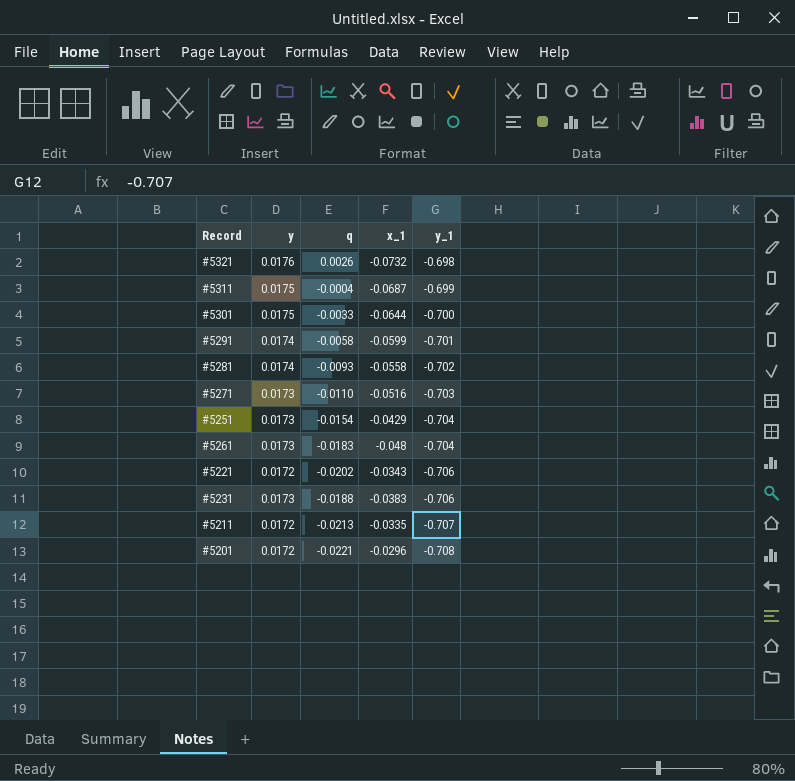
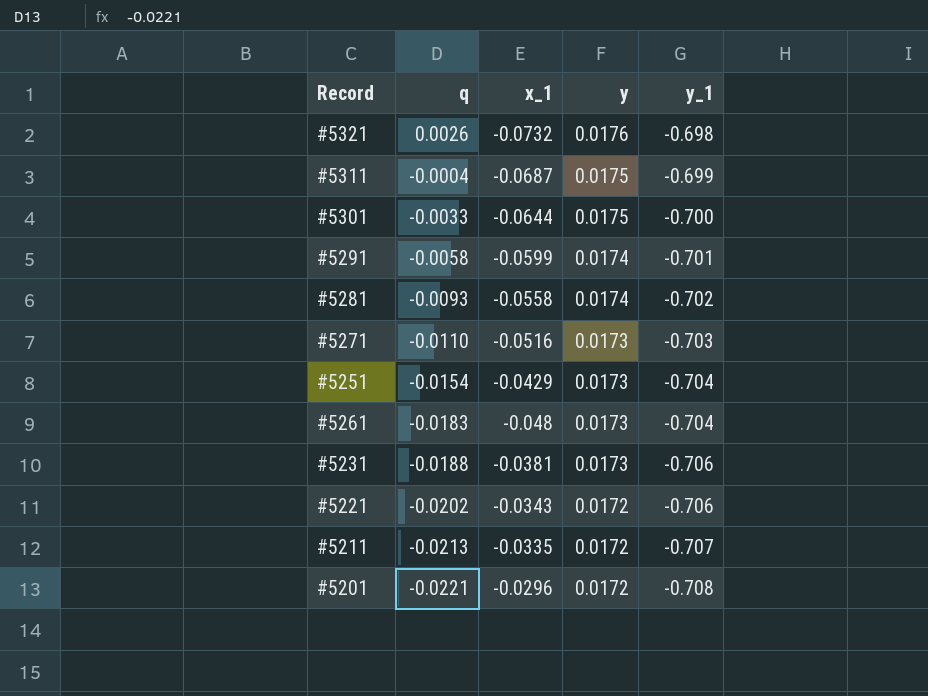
row order: y_1 descending -> q descending
column y | position: 2 -> 4
#5231 | x_1: -0.0383 -> -0.0381

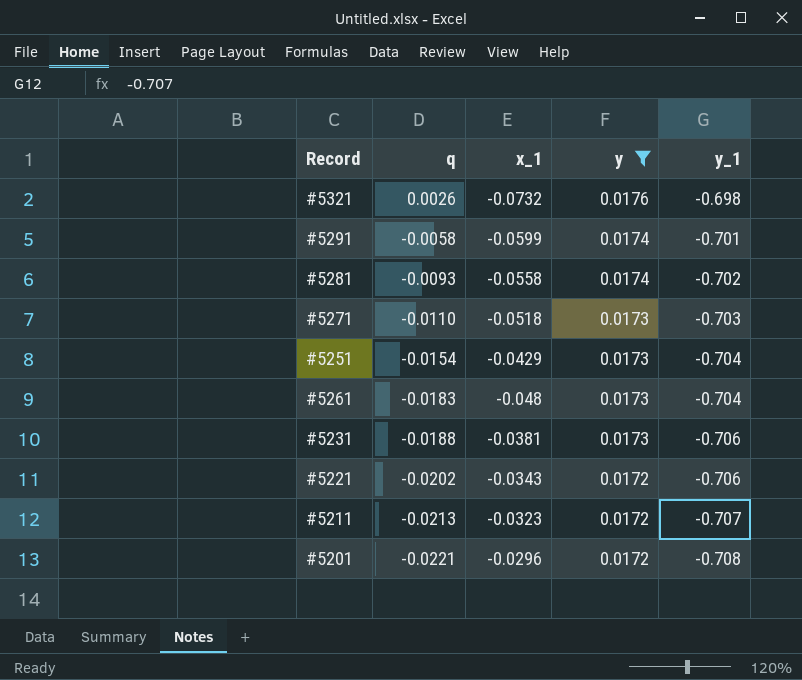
filter: none -> y != 0.0175
#5271 | x_1: -0.0516 -> -0.0518
#5211 | x_1: -0.0335 -> -0.0323

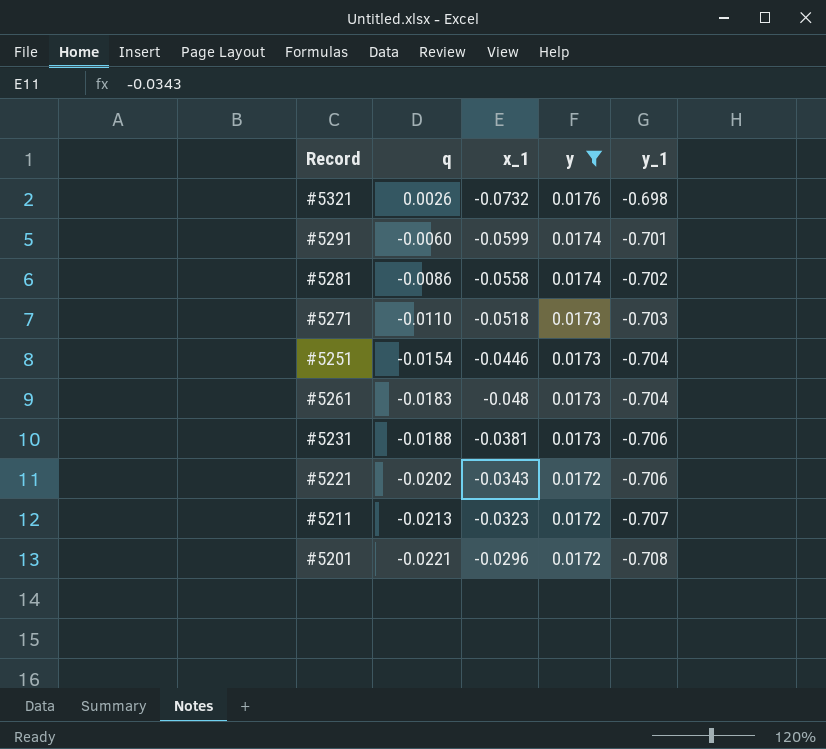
#5291 | q: -0.0058 -> -0.0060
#5281 | q: -0.0093 -> -0.0086
#5251 | x_1: -0.0429 -> -0.0446

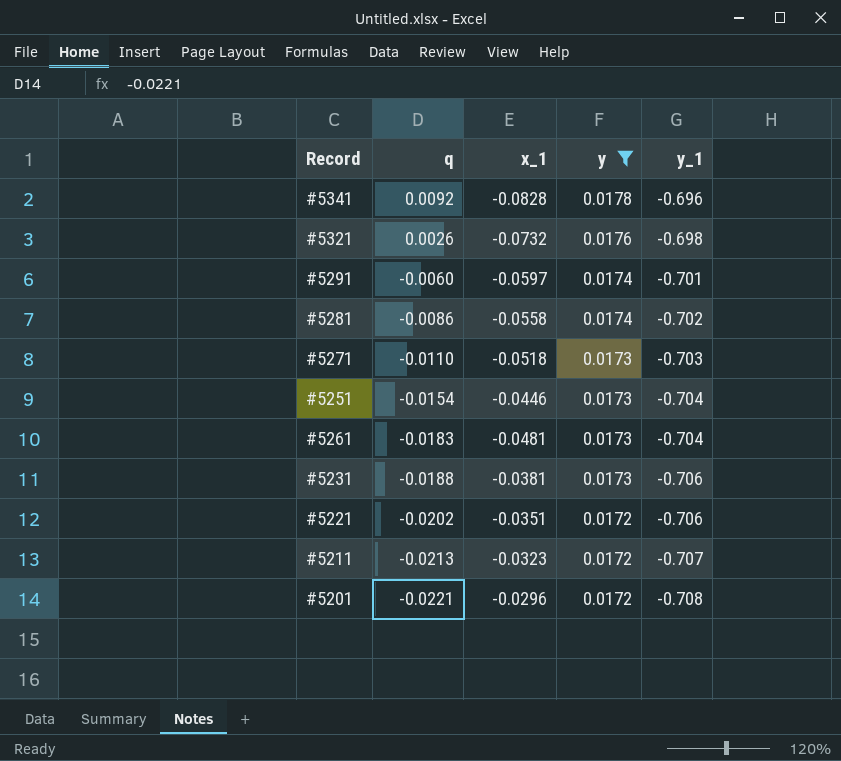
row #5341: none -> 0.0092 | -0.0828 | 0.0178 | -0.696
#5291 | x_1: -0.0599 -> -0.0597
#5261 | x_1: -0.048 -> -0.0481
#5221 | x_1: -0.0343 -> -0.0351

